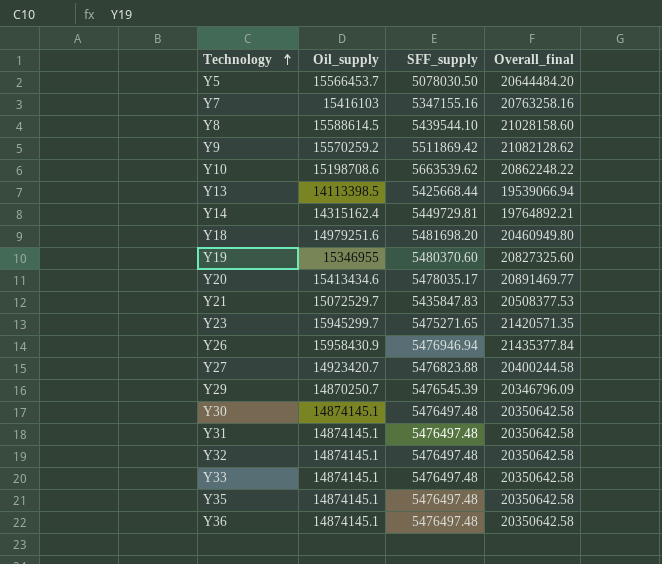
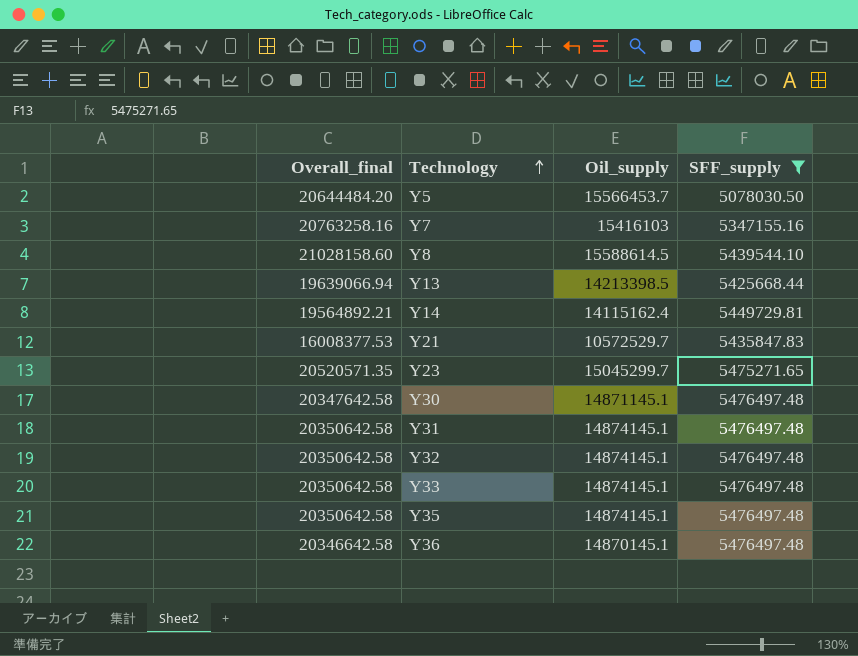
filter: none -> SFF_supply <= 5476497.48
column Overall_final | position: 4 -> 1
Y13 | Overall_final: 19539066.94 -> 19639066.94
Y13 | Oil_supply: 14113398.5 -> 14213398.5
Y14 | Overall_final: 19764892.21 -> 19564892.21
Y14 | Oil_supply: 14315162.4 -> 14115162.4
Y21 | Overall_final: 20508377.53 -> 16008377.53
Y21 | Oil_supply: 15072529.7 -> 10572529.7
Y23 | Overall_final: 21420571.35 -> 20520571.35
Y23 | Oil_supply: 15945299.7 -> 15045299.7
Y30 | Overall_final: 20350642.58 -> 20347642.58
Y30 | Oil_supply: 14874145.1 -> 14871145.1
Y36 | Overall_final: 20350642.58 -> 20346642.58
Y36 | Oil_supply: 14874145.1 -> 14870145.1

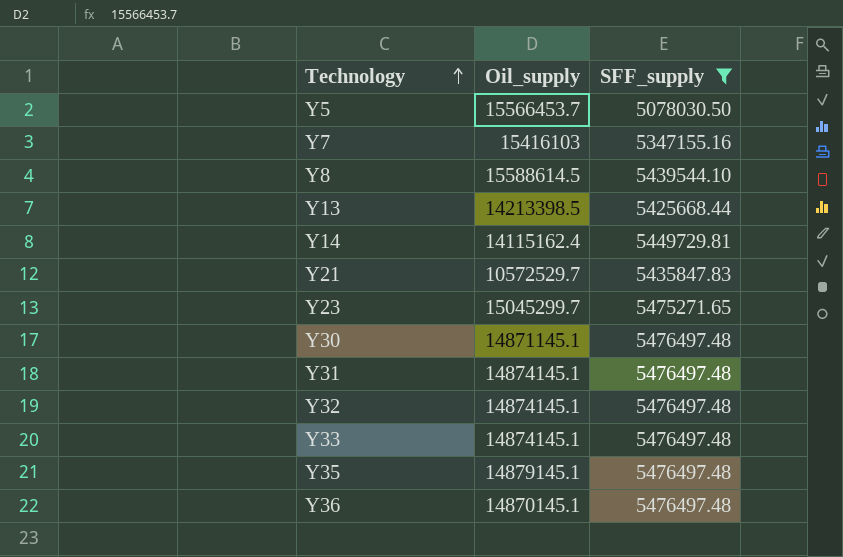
column Overall_final | formula: [Oil_supply] + [SFF_supply] -> none
Y35 | Oil_supply: 14874145.1 -> 14879145.1

